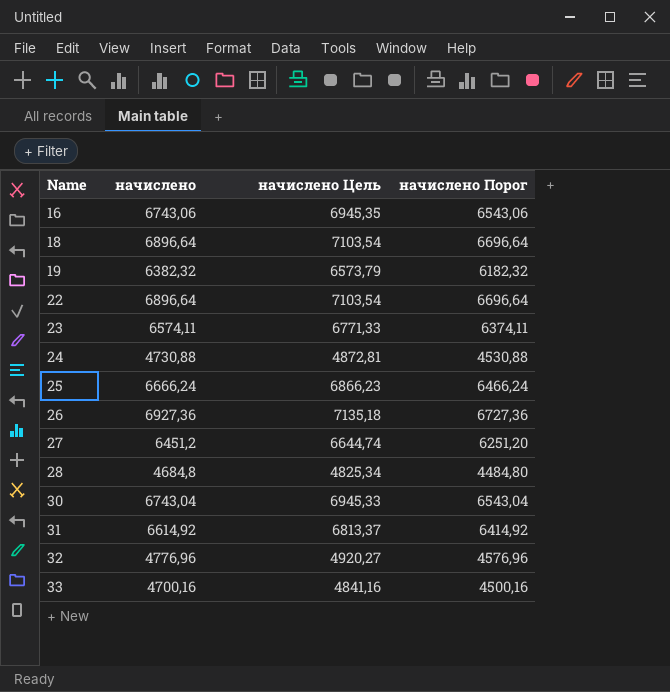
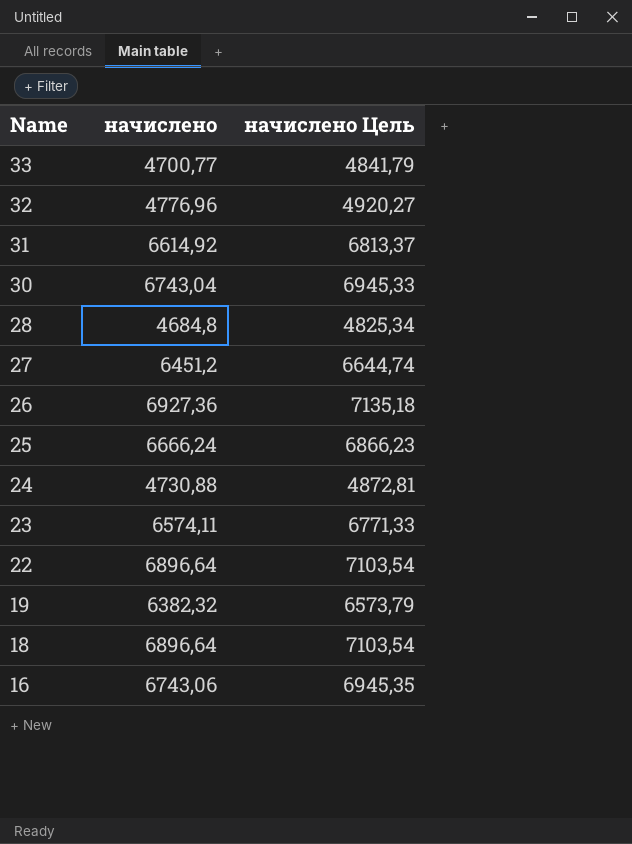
row order: Name ascending -> Name descending
column начислено Порог | formula: [начислено] - 200 -> none
33 | начислено: 4700,16 -> 4700,77
33 | начислено Цель: 4841,16 -> 4841,79

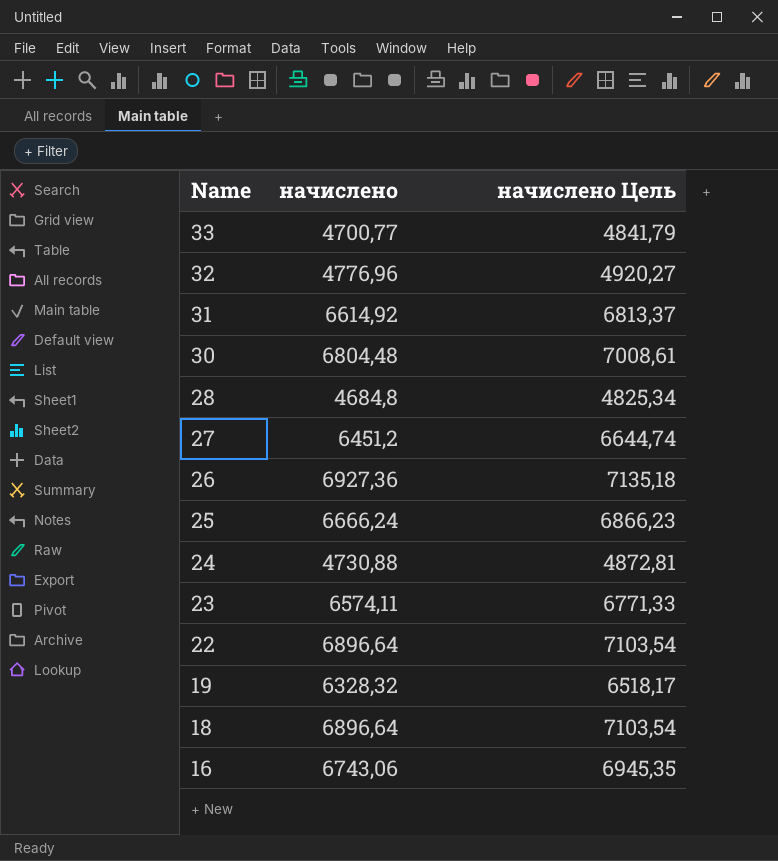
30 | начислено: 6743,04 -> 6804,48
30 | начислено Цель: 6945,33 -> 7008,61
19 | начислено: 6382,32 -> 6328,32
19 | начислено Цель: 6573,79 -> 6518,17

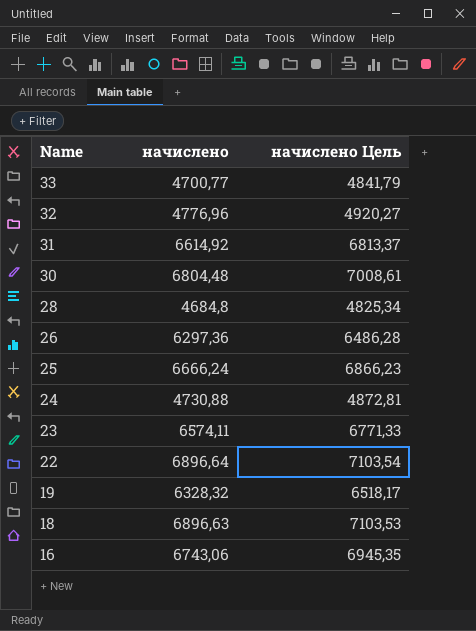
row 27: 6451,2 | 6644,74 -> none
26 | начислено: 6927,36 -> 6297,36
26 | начислено Цель: 7135,18 -> 6486,28
18 | начислено: 6896,64 -> 6896,63
18 | начислено Цель: 7103,54 -> 7103,53

